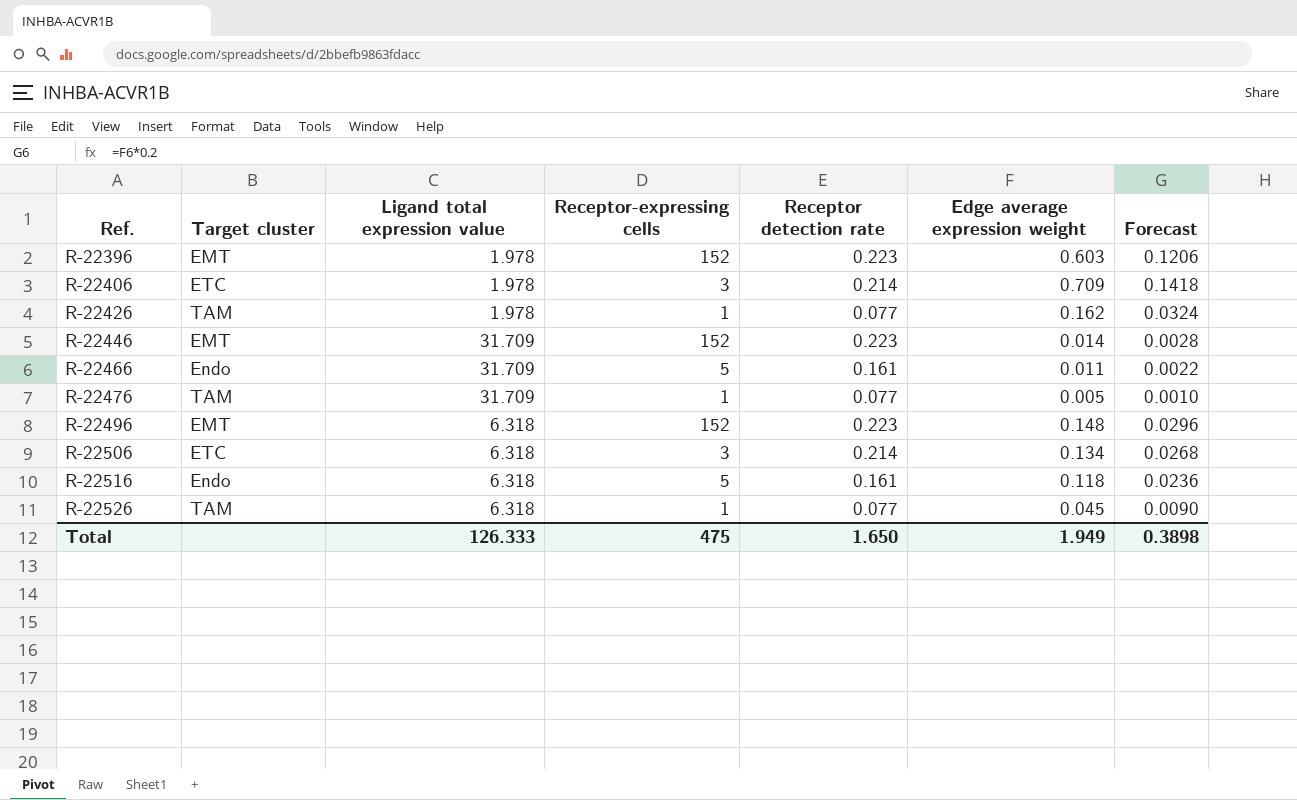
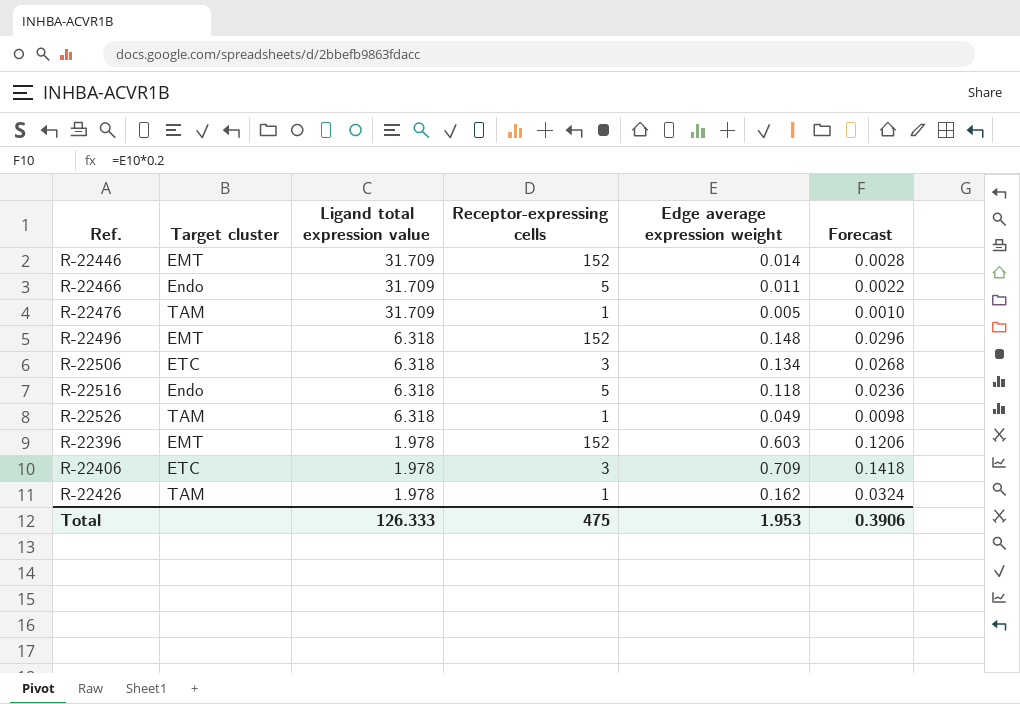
row order: Ref. ascending -> Ligand total expression value descending
column Receptor detection rate | position: 5 -> none
R-22526 | Edge average expression weight: 0.045 -> 0.049
R-22526 | Forecast: 0.0090 -> 0.0098
Total | Edge average expression weight: 1.949 -> 1.953
Total | Forecast: 0.3898 -> 0.3906

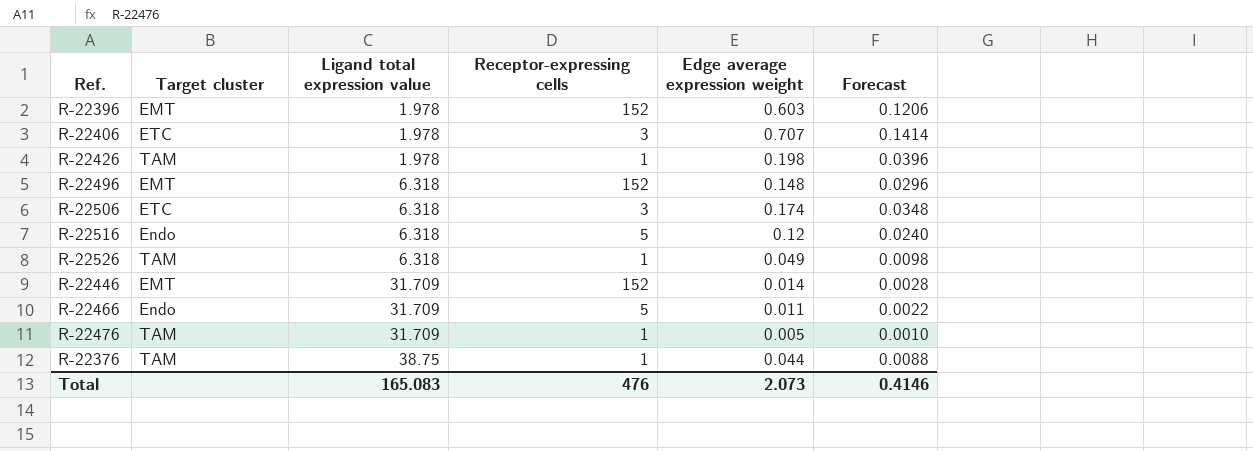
row order: Ligand total expression value descending -> Ligand total expression value ascending
R-22406 | Edge average expression weight: 0.709 -> 0.707
R-22406 | Forecast: 0.1418 -> 0.1414
R-22426 | Edge average expression weight: 0.162 -> 0.198
R-22426 | Forecast: 0.0324 -> 0.0396
R-22506 | Edge average expression weight: 0.134 -> 0.174
R-22506 | Forecast: 0.0268 -> 0.0348
R-22516 | Edge average expression weight: 0.118 -> 0.12
R-22516 | Forecast: 0.0236 -> 0.0240
row R-22376: none -> TAM | 38.75 | 1 | 0.044 | 0.0088
Total | Ligand total expression value: 126.333 -> 165.083
Total | Receptor-expressing cells: 475 -> 476
Total | Edge average expression weight: 1.953 -> 2.073
Total | Forecast: 0.3906 -> 0.4146

